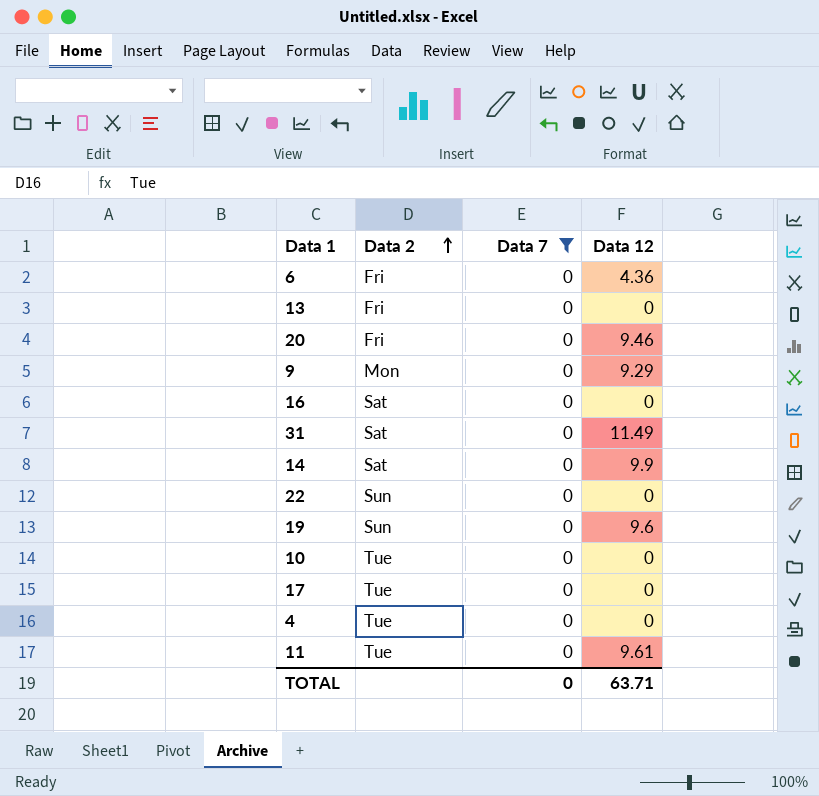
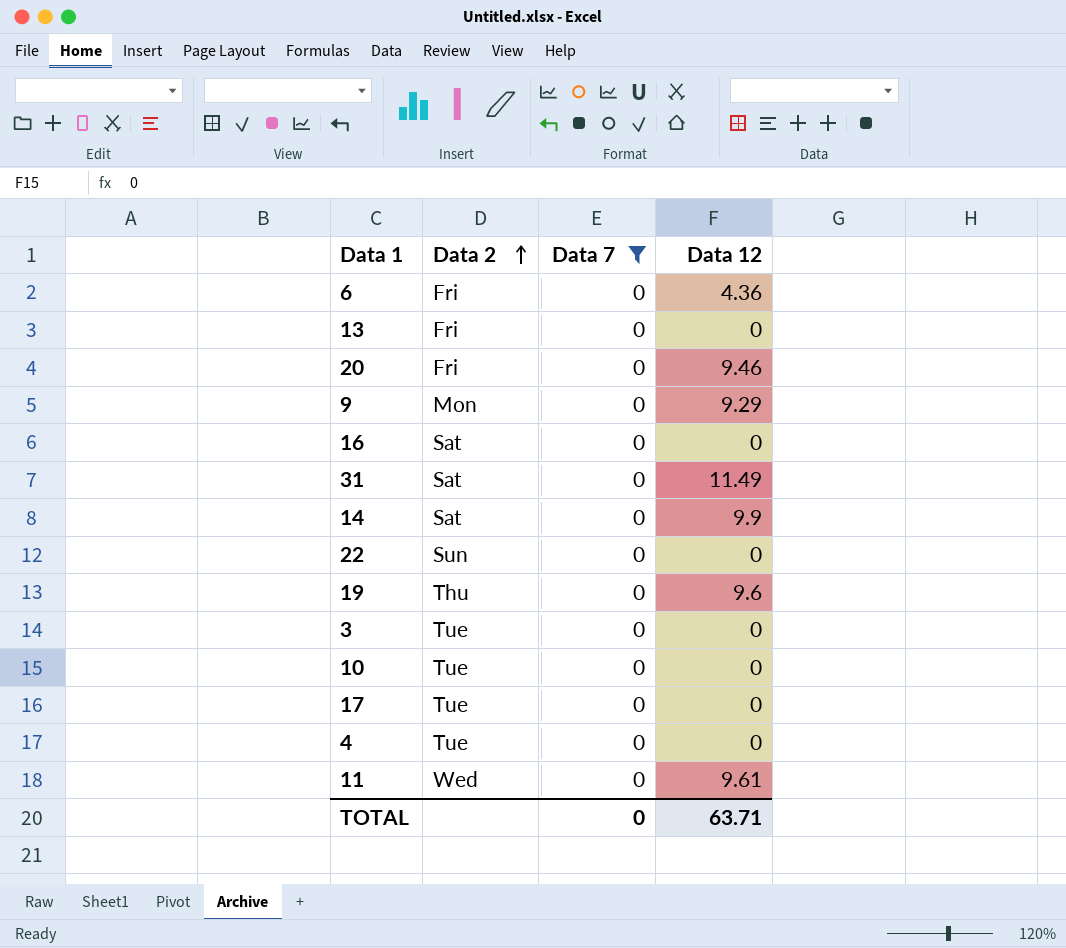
19 | Data 2: Sun -> Thu
row 3: none -> Tue | 0 | 0
11 | Data 2: Tue -> Wed

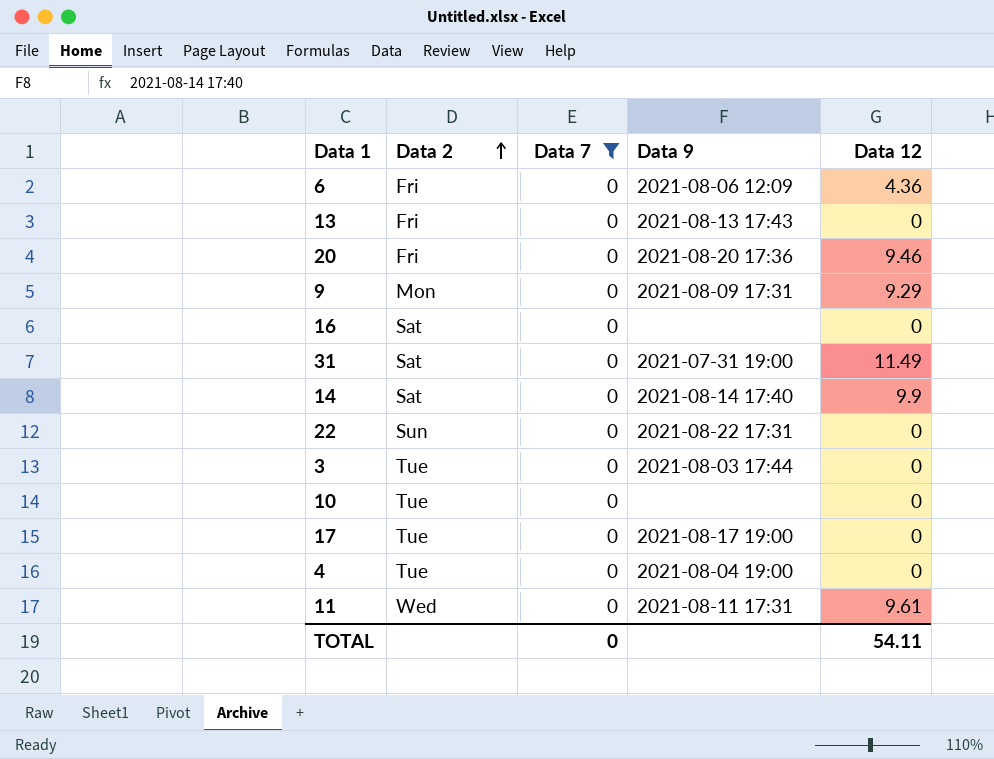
column Data 9 | position: none -> 4
row 19: Thu | 0 | 9.6 -> none
TOTAL | Data 12: 63.71 -> 54.11

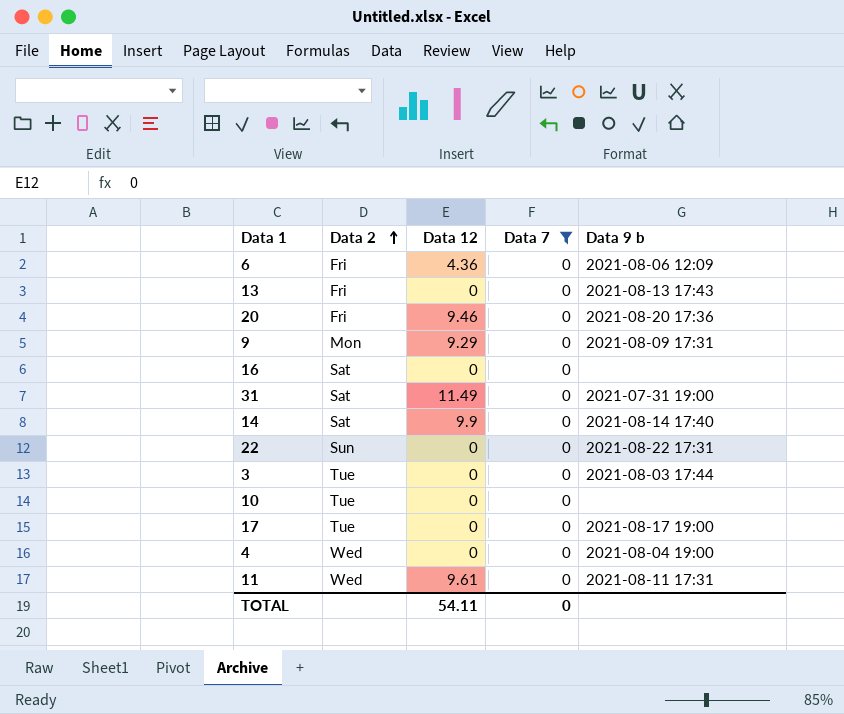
column Data 12 | position: 5 -> 3
column name: Data 9 -> Data 9 b
4 | Data 2: Tue -> Wed

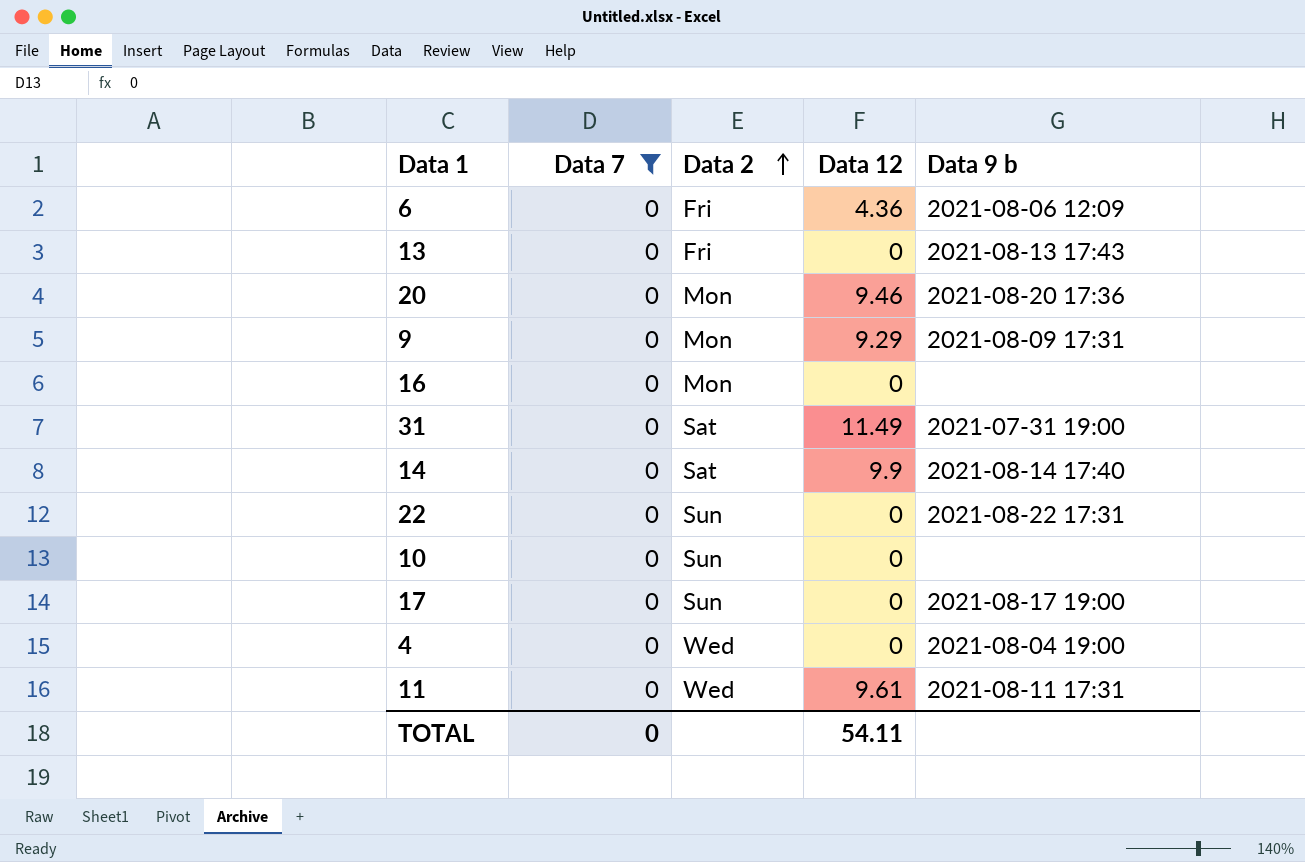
column Data 7 | position: 4 -> 2
row 3: Tue | 0 | 0 | 2021-08-03 17:44 -> none
20 | Data 2: Fri -> Mon
16 | Data 2: Sat -> Mon
10 | Data 2: Tue -> Sun
17 | Data 2: Tue -> Sun

